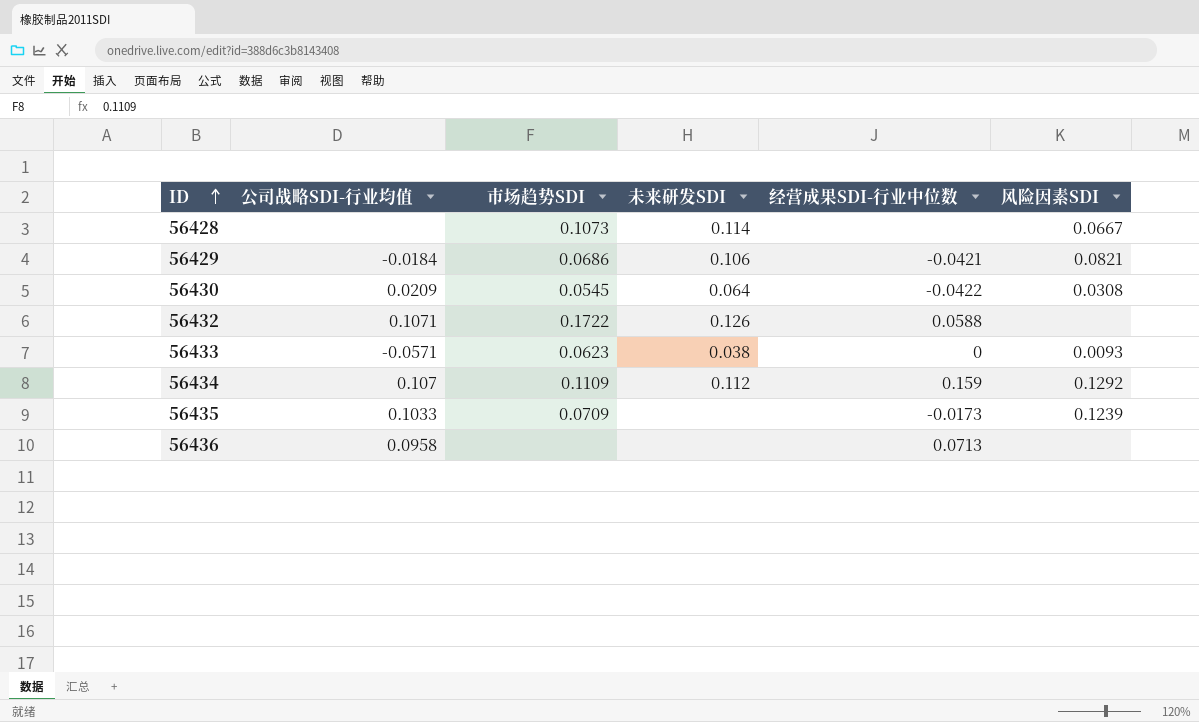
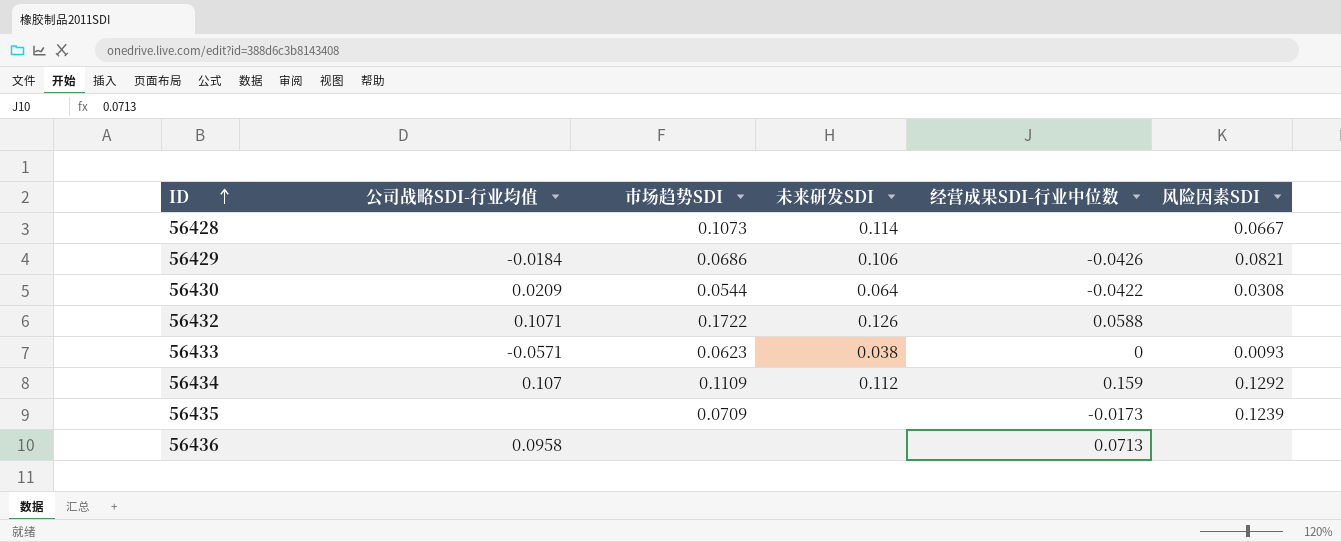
56429 | 经营成果SDI-行业中位数: -0.0421 -> -0.0426
56430 | 市场趋势SDI: 0.0545 -> 0.0544
56435 | 公司战略SDI-行业均值: 0.1033 -> none

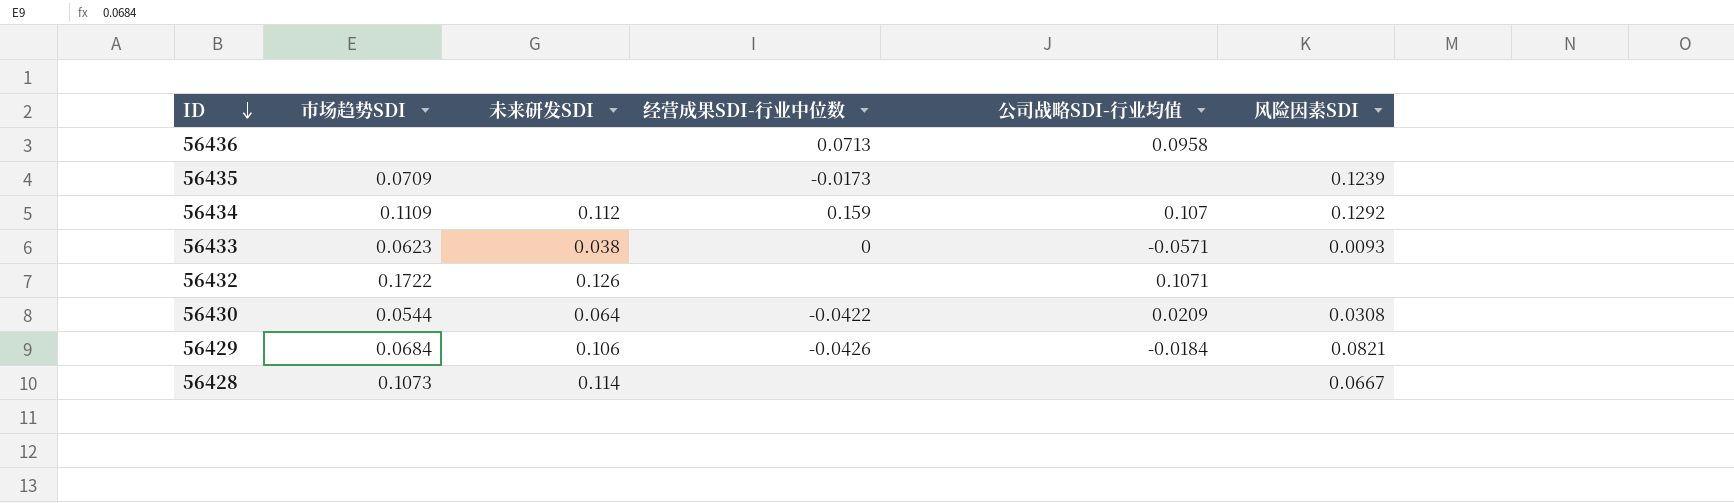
row order: ID ascending -> ID descending
column 公司战略SDI-行业均值 | position: 2 -> 5
56432 | 经营成果SDI-行业中位数: 0.0588 -> none
56429 | 市场趋势SDI: 0.0686 -> 0.0684

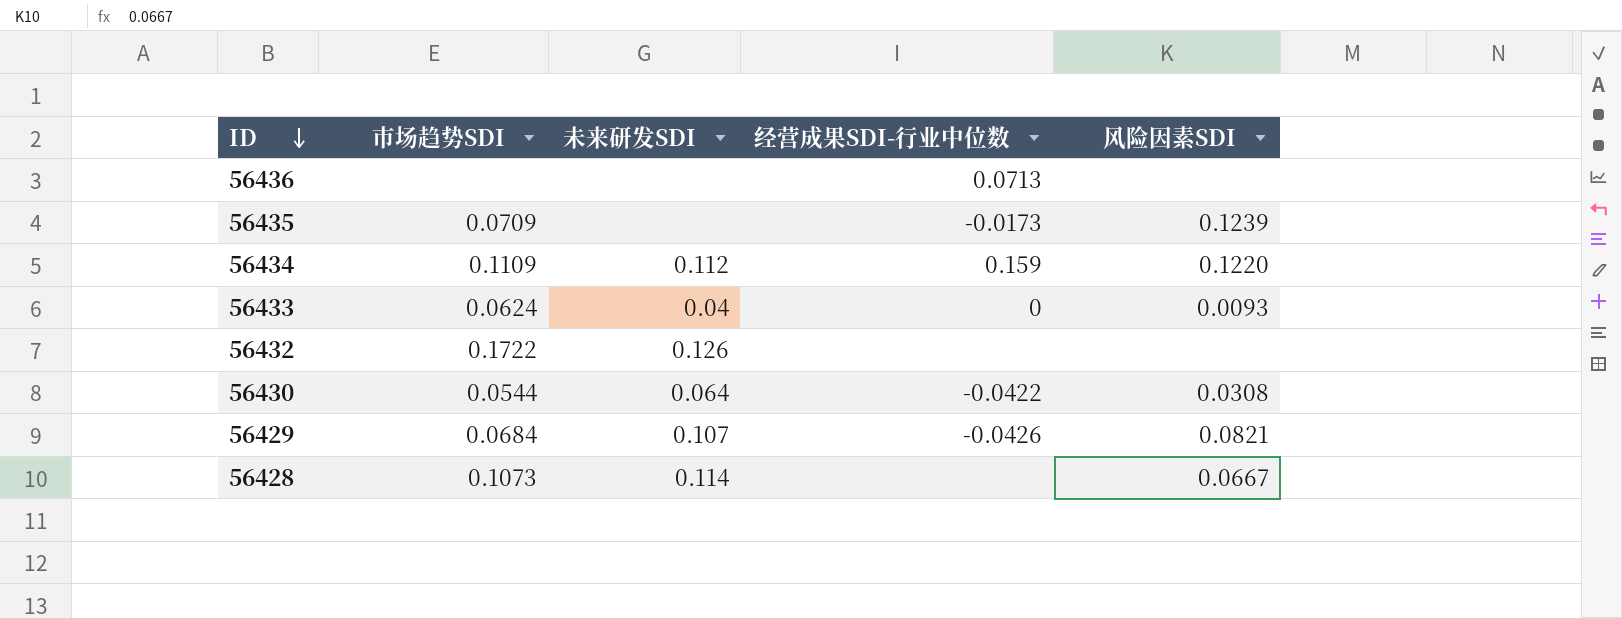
column 公司战略SDI-行业均值 | position: 5 -> none
56434 | 风险因素SDI: 0.1292 -> 0.1220
56433 | 市场趋势SDI: 0.0623 -> 0.0624
56433 | 未来研发SDI: 0.038 -> 0.04
56429 | 未来研发SDI: 0.106 -> 0.107

